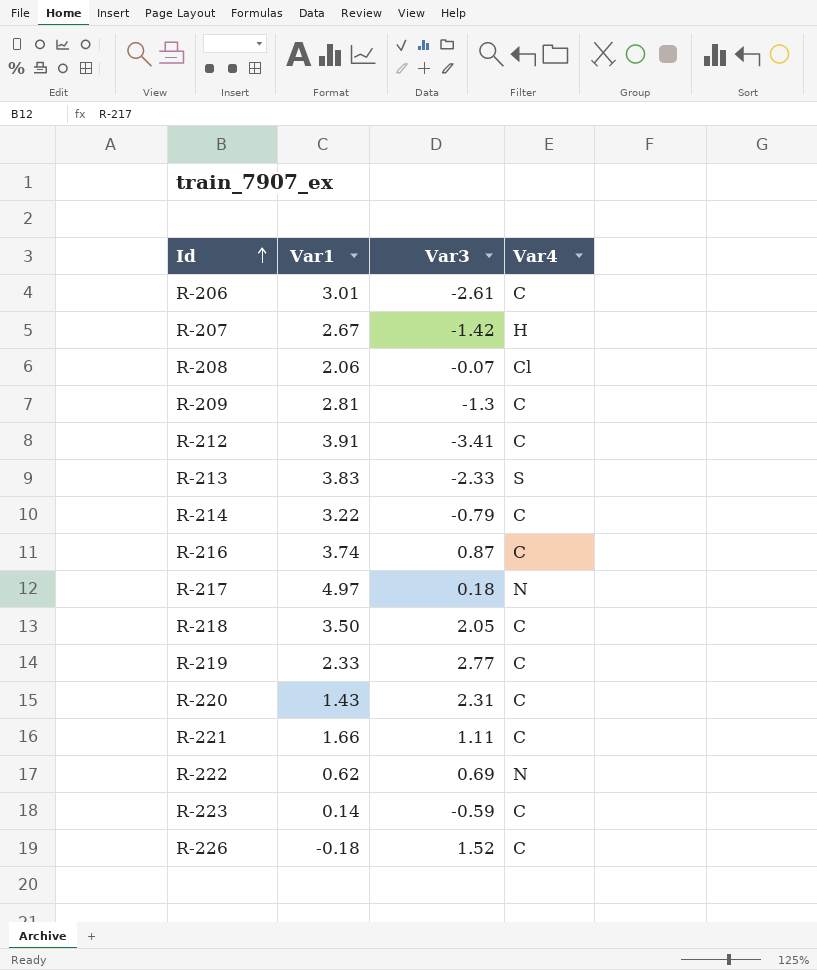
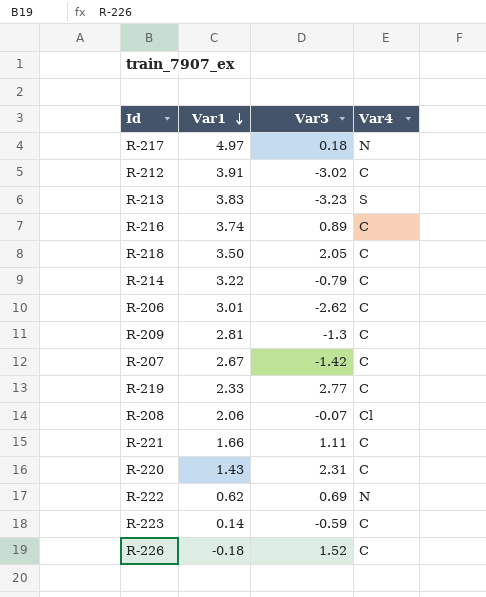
row order: Id ascending -> Var1 descending
R-212 | Var3: -3.41 -> -3.02
R-213 | Var3: -2.33 -> -3.23
R-216 | Var3: 0.87 -> 0.89
R-206 | Var3: -2.61 -> -2.62
R-207 | Var4: H -> C

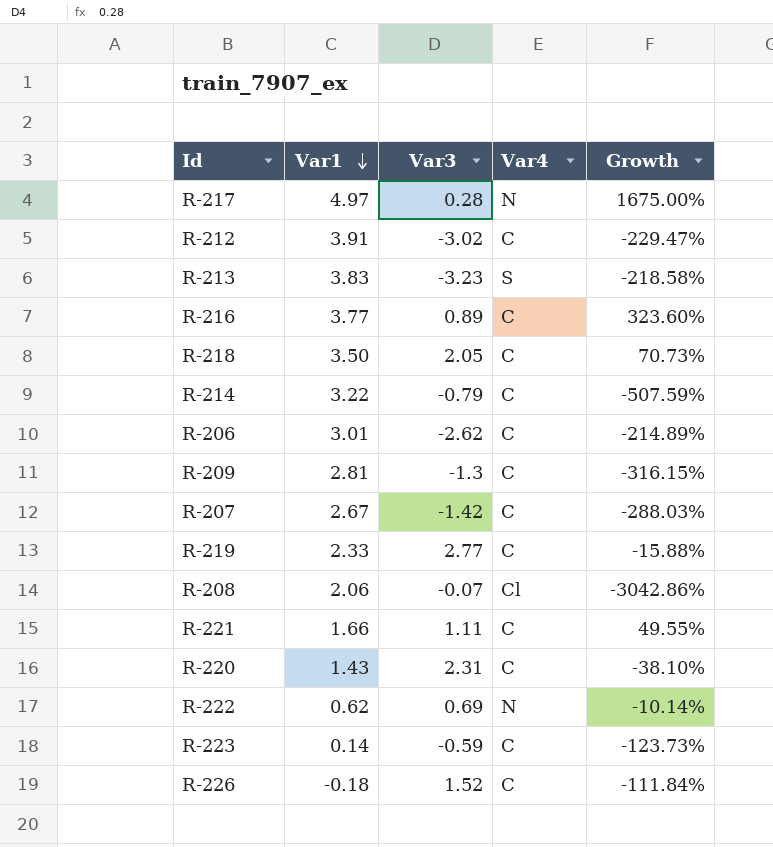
column Growth | formula: none -> ([Var1] - [Var3]) / [Var3]
R-217 | Var3: 0.18 -> 0.28
R-216 | Var1: 3.74 -> 3.77

